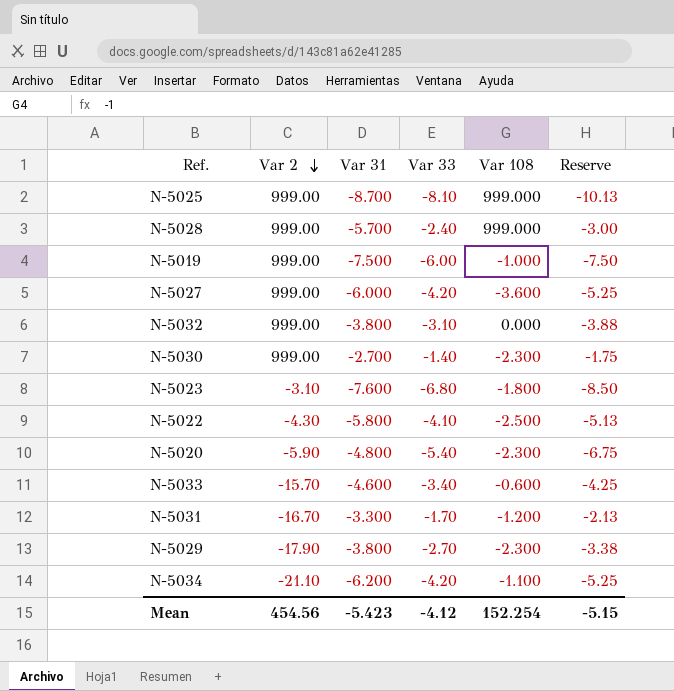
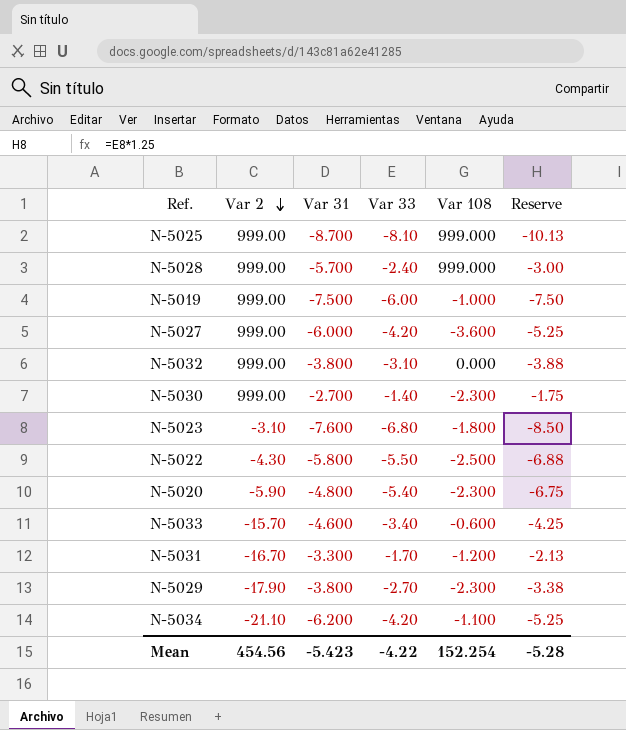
N-5022 | Var 33: -4.10 -> -5.50
N-5022 | Reserve: -5.13 -> -6.88
Mean | Var 33: -4.12 -> -4.22
Mean | Reserve: -5.15 -> -5.28

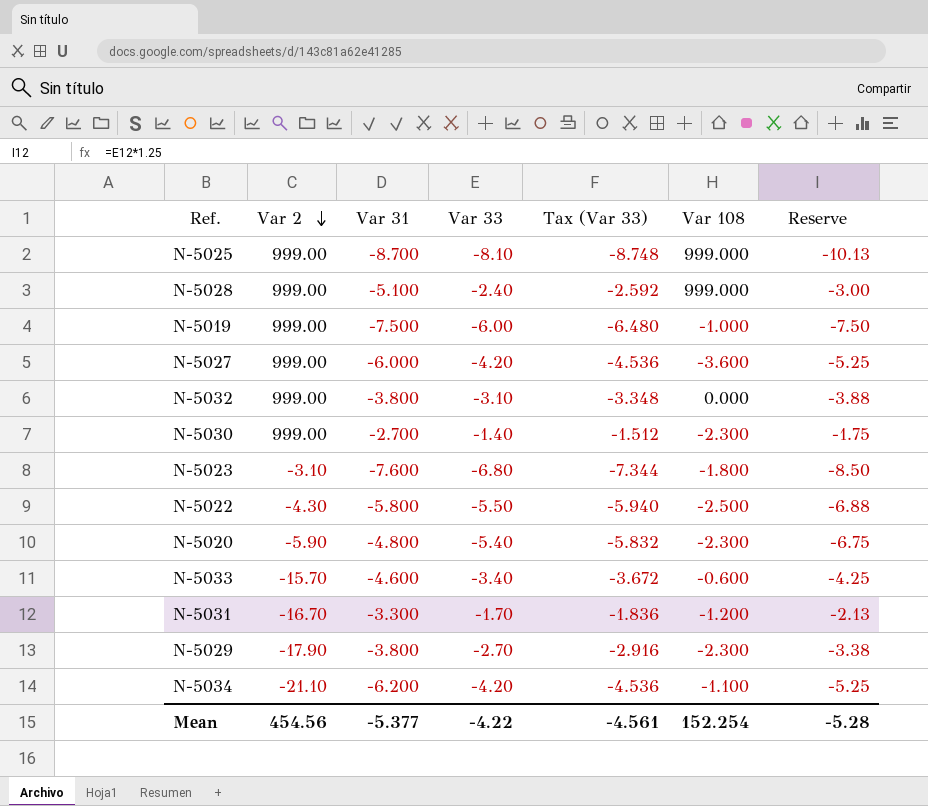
column Tax (Var 33) | formula: none -> [Var 33] * 1.08
N-5028 | Var 31: -5.700 -> -5.100
Mean | Var 31: -5.423 -> -5.377

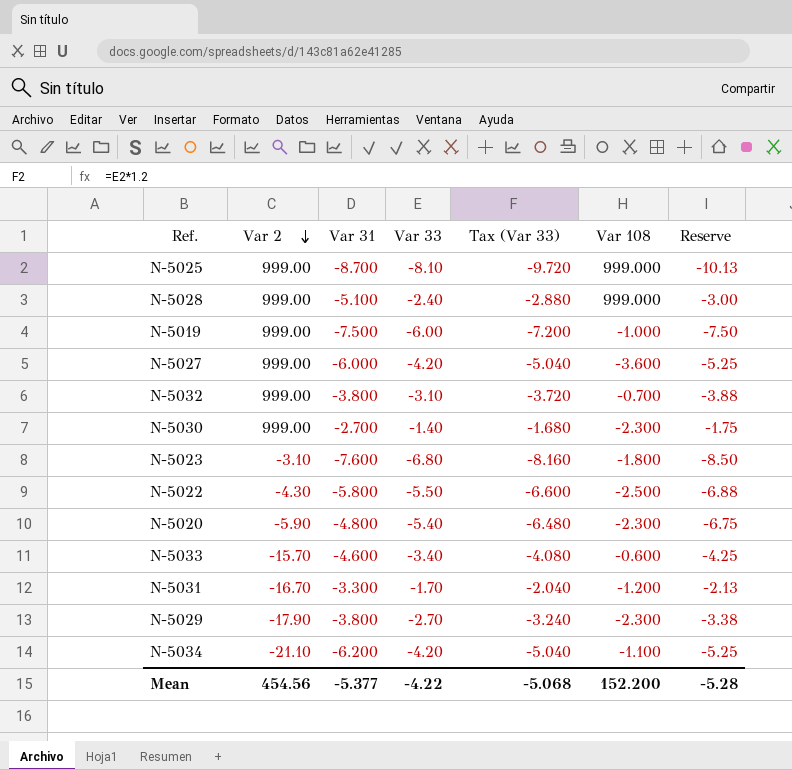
column Tax (Var 33) | formula: [Var 33] * 1.08 -> [Var 33] * 1.2
N-5032 | Var 108: 0.000 -> -0.700
Mean | Tax (Var 33): -4.561 -> -5.068
Mean | Var 108: 152.254 -> 152.200

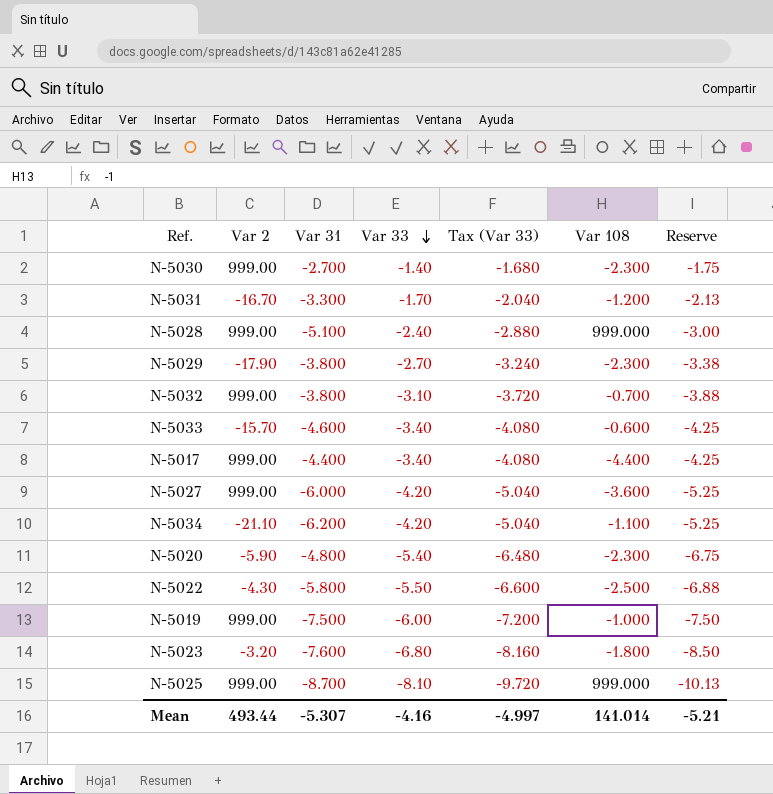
row order: Var 2 descending -> Var 33 descending
row N-5017: none -> 999.00 | -4.400 | -3.40 | -4.080 | -4.400 | -4.25
N-5023 | Var 2: -3.10 -> -3.20
Mean | Var 2: 454.56 -> 493.44
Mean | Var 31: -5.377 -> -5.307
Mean | Var 33: -4.22 -> -4.16
Mean | Tax (Var 33): -5.068 -> -4.997
Mean | Var 108: 152.200 -> 141.014
Mean | Reserve: -5.28 -> -5.21

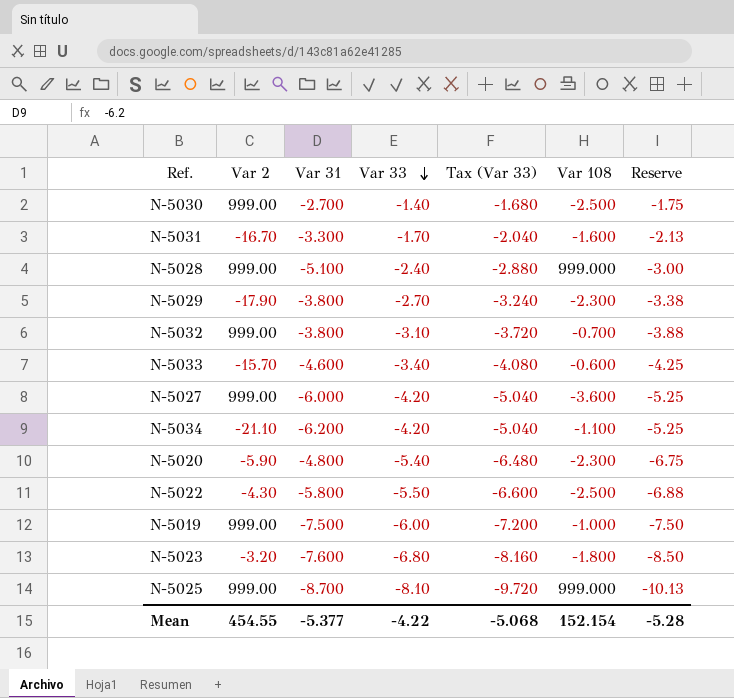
row N-5017: 999.00 | -4.400 | -3.40 | -4.080 | -4.400 | -4.25 -> none
N-5030 | Var 108: -2.300 -> -2.500
N-5031 | Var 108: -1.200 -> -1.600
Mean | Var 2: 493.44 -> 454.55
Mean | Var 31: -5.307 -> -5.377
Mean | Var 33: -4.16 -> -4.22
Mean | Tax (Var 33): -4.997 -> -5.068
Mean | Var 108: 141.014 -> 152.154
Mean | Reserve: -5.21 -> -5.28

